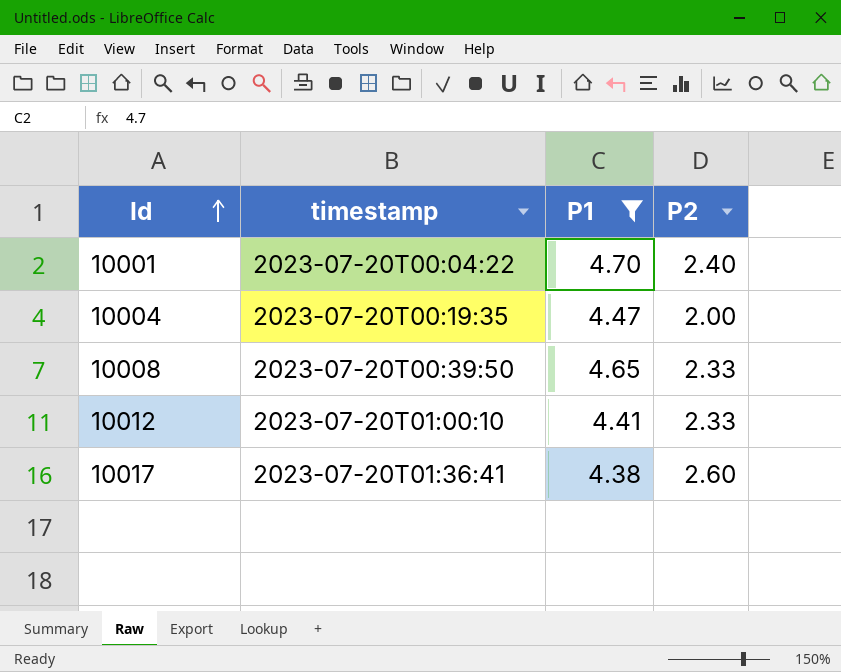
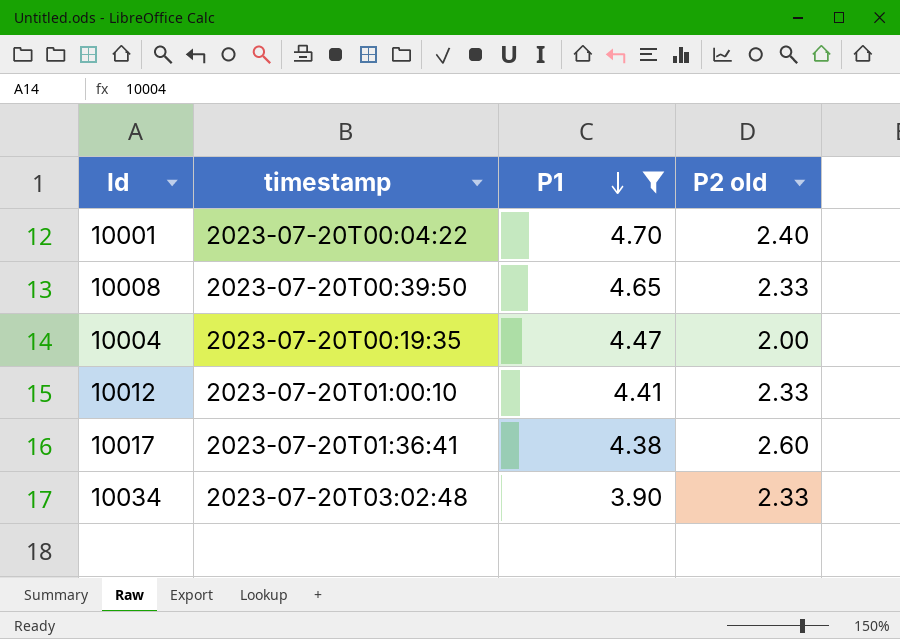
row order: Id ascending -> P1 descending
column name: P2 -> P2 old
row 10034: none -> 2023-07-20T03:02:48 | 3.90 | 2.33

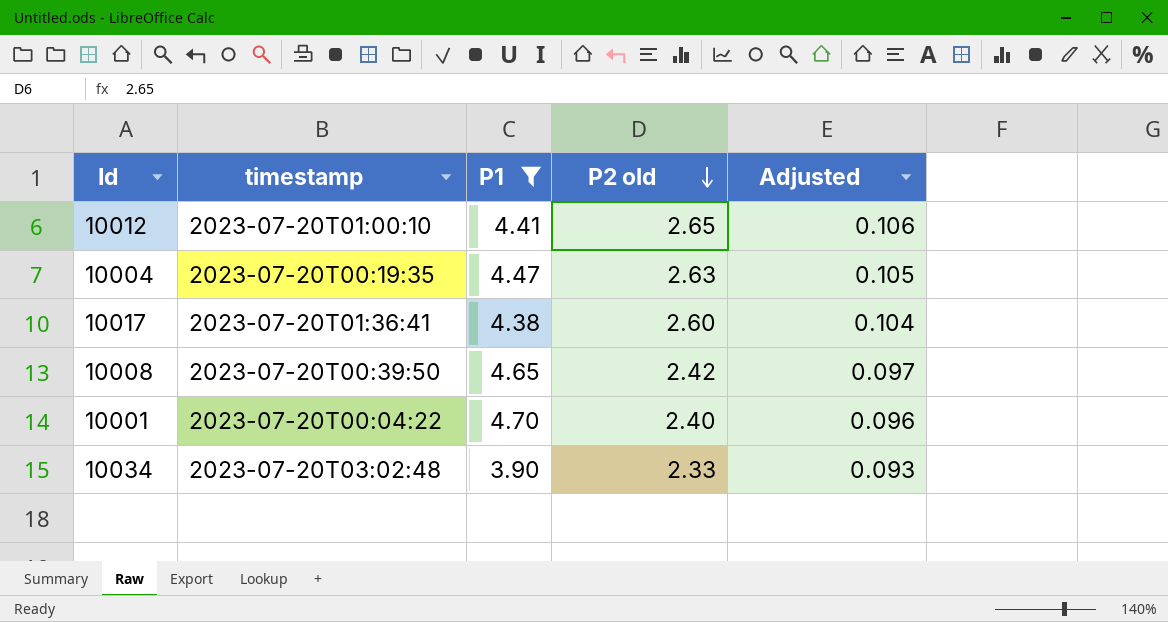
row order: P1 descending -> P2 old descending
column Adjusted | formula: none -> [P2 old] * 0.04
10012 | P2 old: 2.33 -> 2.65
10004 | P2 old: 2.00 -> 2.63
10008 | P2 old: 2.33 -> 2.42

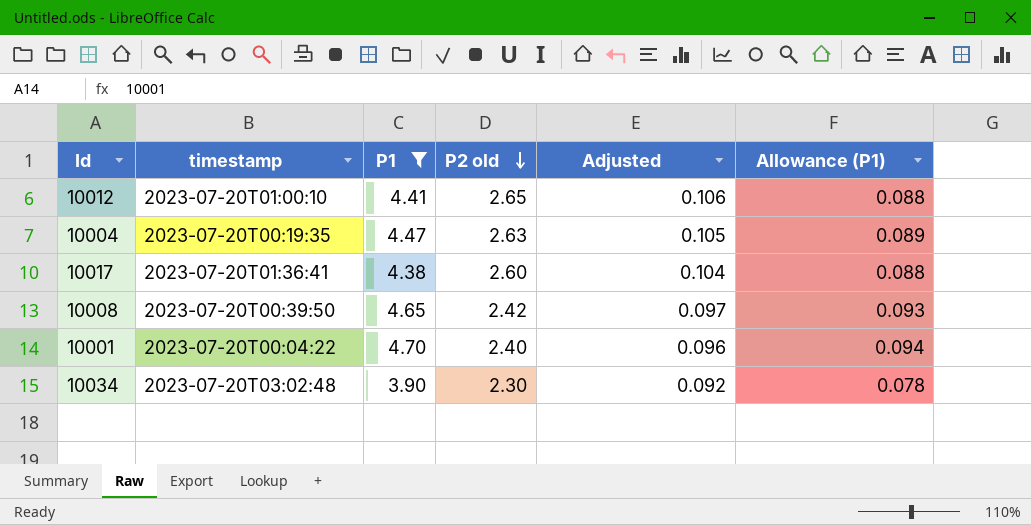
column Allowance (P1) | formula: none -> [P1] * 0.02
10034 | P2 old: 2.33 -> 2.30
10034 | Adjusted: 0.093 -> 0.092

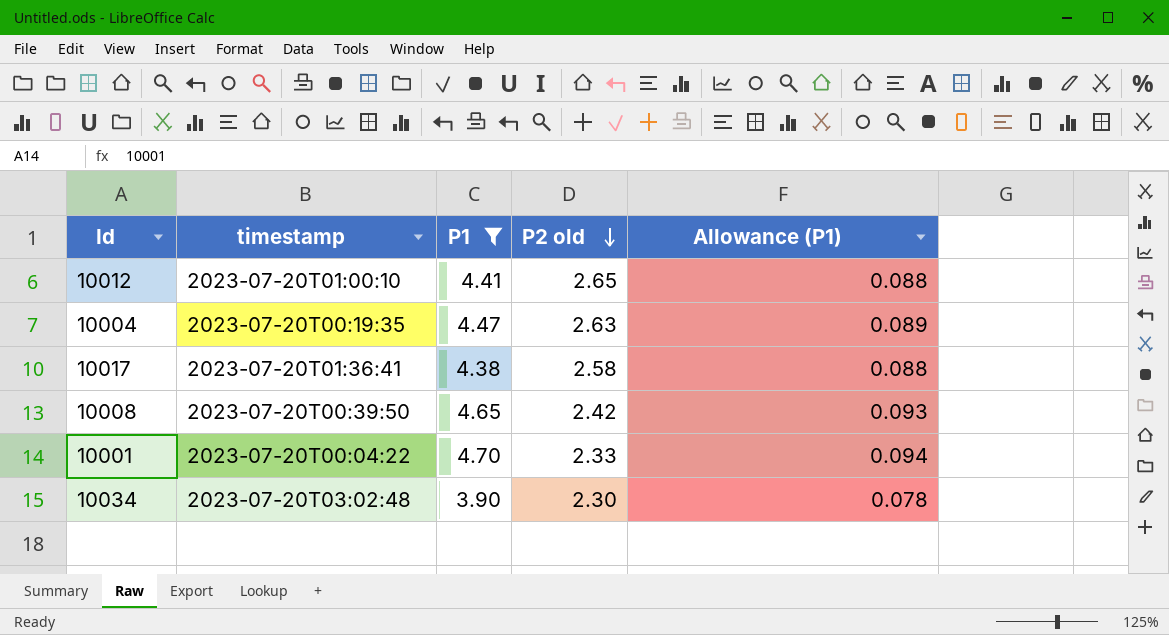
column Adjusted | formula: [P2 old] * 0.04 -> none
10017 | P2 old: 2.60 -> 2.58
10001 | P2 old: 2.40 -> 2.33

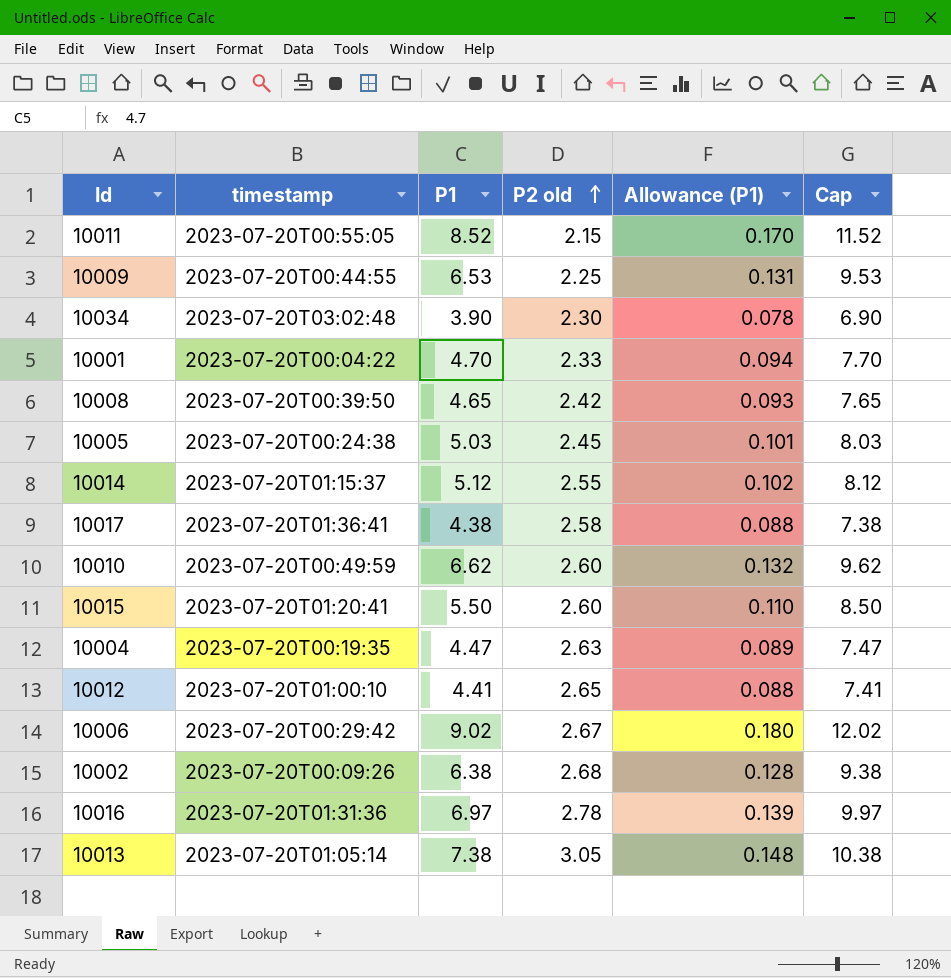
filter: P1 <= 4.70 -> none
row order: P2 old descending -> P2 old ascending
column Cap | formula: none -> [P1] + 3

